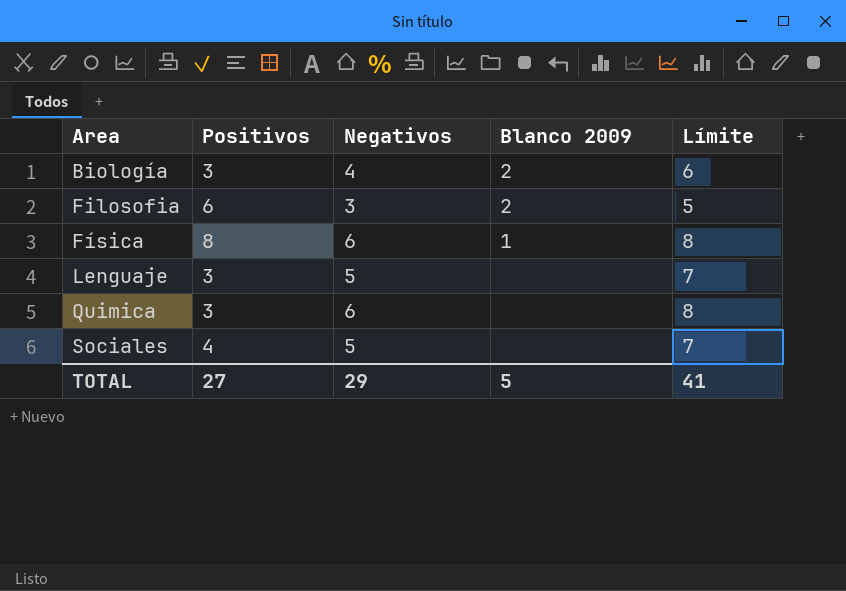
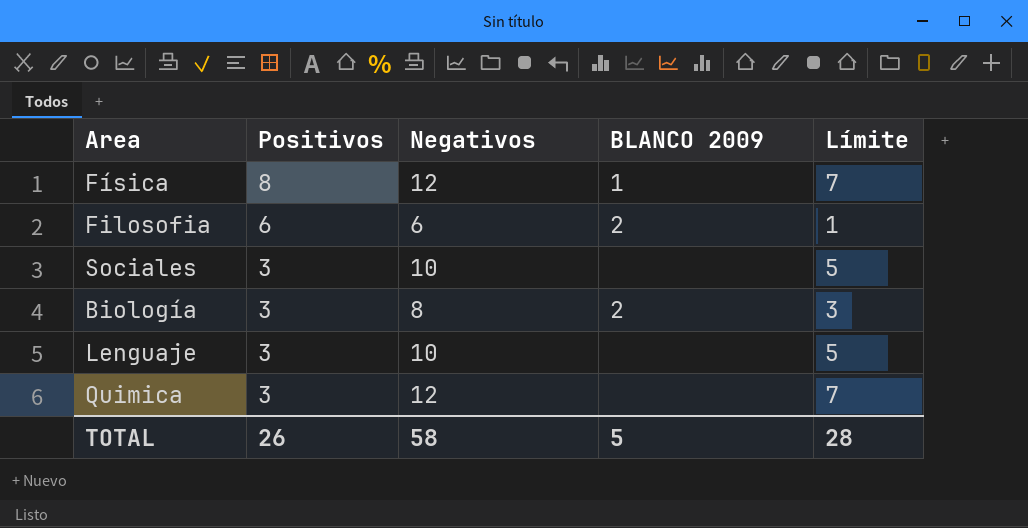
row order: Area ascending -> Positivos descending
column name: Blanco 2009 -> BLANCO 2009
column Límite | formula: [Negativos] + 2 -> [Negativos] - 5
Física | Negativos: 6 -> 12
Filosofia | Negativos: 3 -> 6
Sociales | Positivos: 4 -> 3
Sociales | Negativos: 5 -> 10
Biología | Negativos: 4 -> 8
Lenguaje | Negativos: 5 -> 10
Quimica | Negativos: 6 -> 12
TOTAL | Positivos: 27 -> 26
TOTAL | Negativos: 29 -> 58
TOTAL | Límite: 41 -> 28

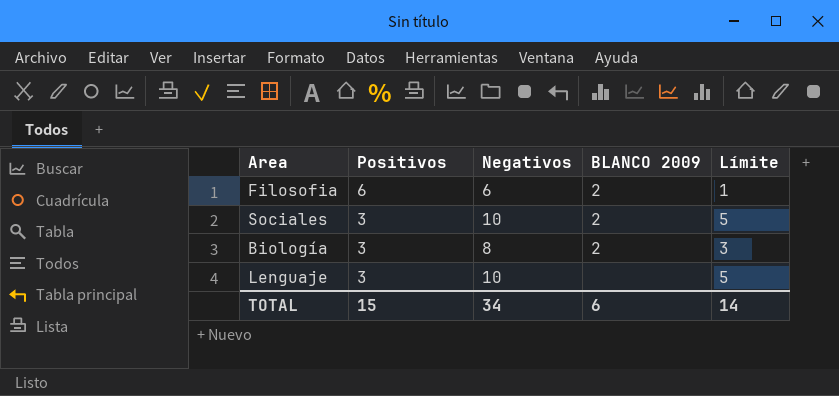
row Física: 8 | 12 | 1 | 7 -> none
row Quimica: 3 | 12 | none | 7 -> none
Sociales | BLANCO 2009: none -> 2
TOTAL | Positivos: 26 -> 15
TOTAL | Negativos: 58 -> 34
TOTAL | BLANCO 2009: 5 -> 6
TOTAL | Límite: 28 -> 14

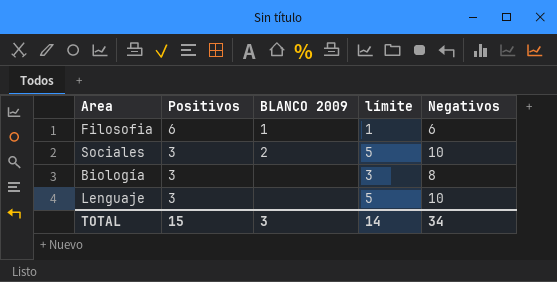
column name: Límite -> límite
column Negativos | position: 3 -> 5
Filosofia | BLANCO 2009: 2 -> 1
Biología | BLANCO 2009: 2 -> none
TOTAL | BLANCO 2009: 6 -> 3

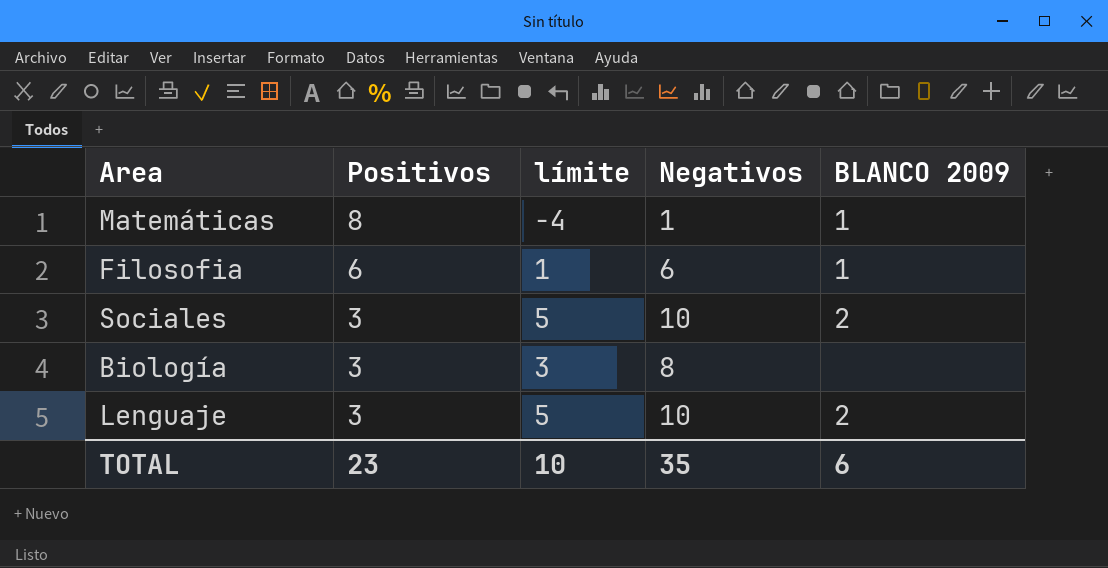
column BLANCO 2009 | position: 3 -> 5
row Matemáticas: none -> 8 | -4 | 1 | 1
Lenguaje | BLANCO 2009: none -> 2
TOTAL | Positivos: 15 -> 23
TOTAL | límite: 14 -> 10
TOTAL | Negativos: 34 -> 35
TOTAL | BLANCO 2009: 3 -> 6

